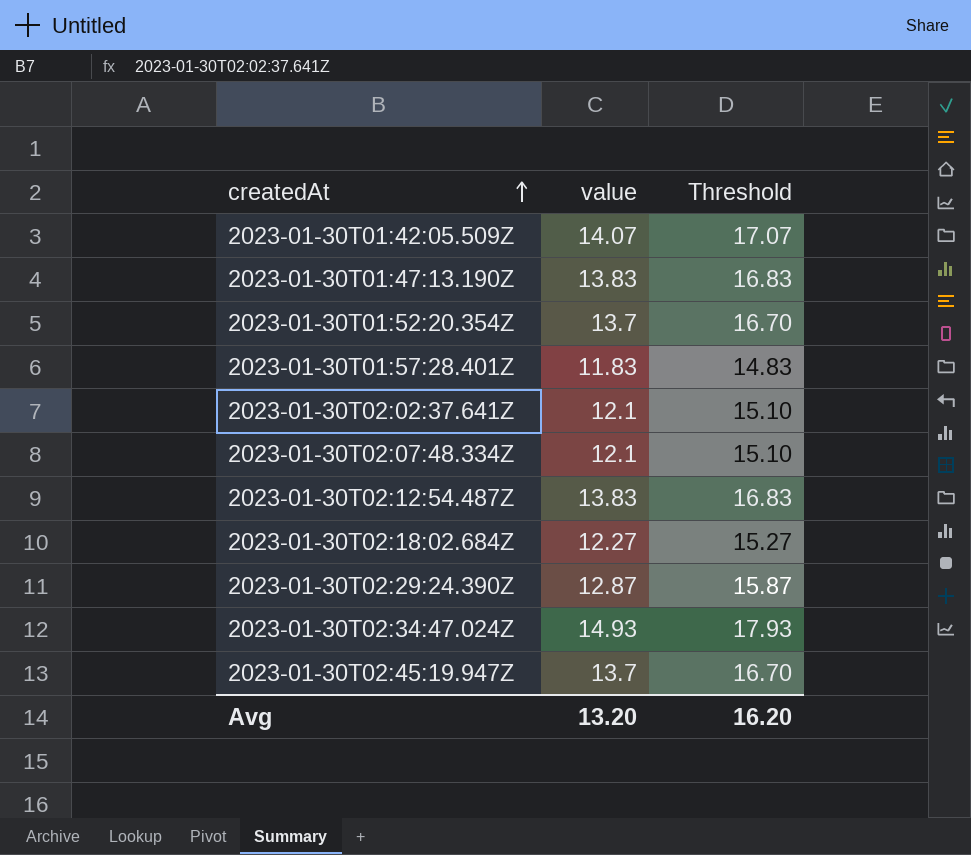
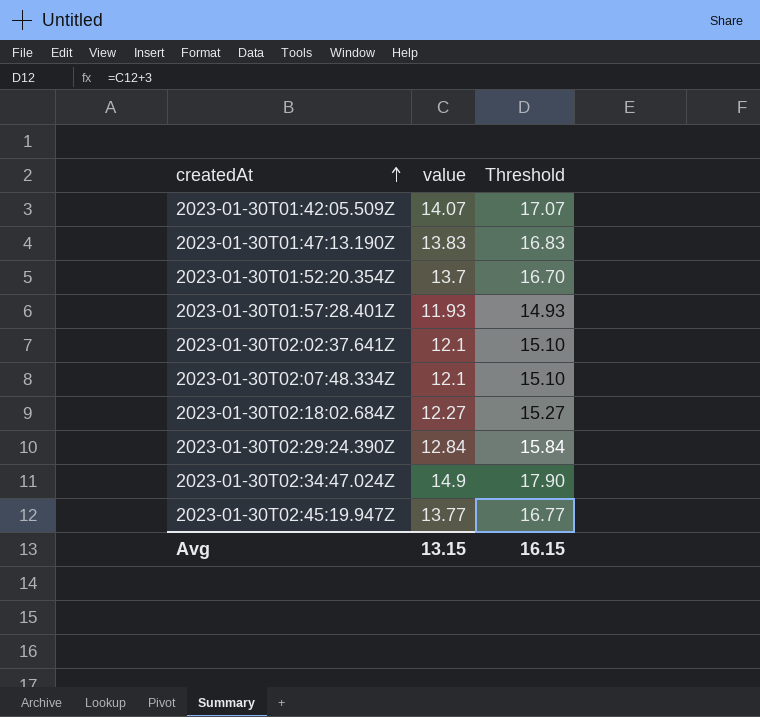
row 2023-01-30T02:12:54.487Z: 13.83 | 16.83 -> none
2023-01-30T01:57:28.401Z | value: 11.83 -> 11.93
2023-01-30T01:57:28.401Z | Threshold: 14.83 -> 14.93
2023-01-30T02:29:24.390Z | value: 12.87 -> 12.84
2023-01-30T02:29:24.390Z | Threshold: 15.87 -> 15.84
2023-01-30T02:34:47.024Z | value: 14.93 -> 14.9
2023-01-30T02:34:47.024Z | Threshold: 17.93 -> 17.90
2023-01-30T02:45:19.947Z | value: 13.7 -> 13.77
2023-01-30T02:45:19.947Z | Threshold: 16.70 -> 16.77
Avg | value: 13.20 -> 13.15
Avg | Threshold: 16.20 -> 16.15

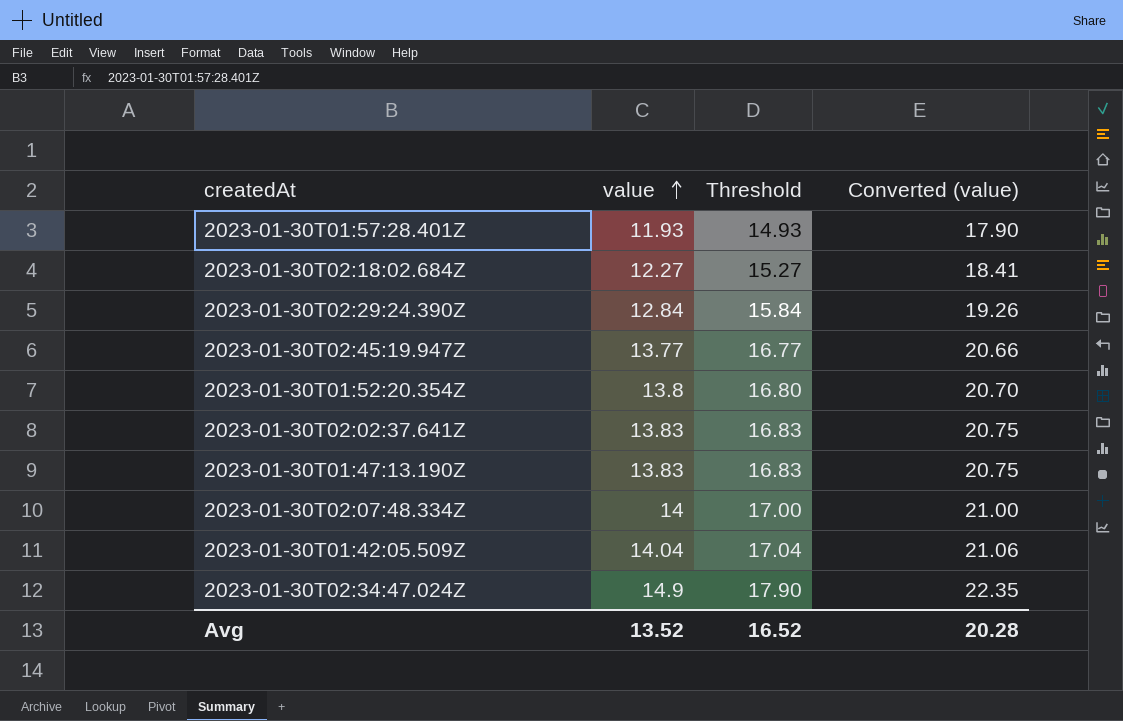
row order: createdAt ascending -> value ascending
column Converted (value) | formula: none -> [value] * 1.5
2023-01-30T01:52:20.354Z | value: 13.7 -> 13.8
2023-01-30T01:52:20.354Z | Threshold: 16.70 -> 16.80
2023-01-30T02:02:37.641Z | value: 12.1 -> 13.83
2023-01-30T02:02:37.641Z | Threshold: 15.10 -> 16.83
2023-01-30T02:07:48.334Z | value: 12.1 -> 14
2023-01-30T02:07:48.334Z | Threshold: 15.10 -> 17.00
2023-01-30T01:42:05.509Z | value: 14.07 -> 14.04
2023-01-30T01:42:05.509Z | Threshold: 17.07 -> 17.04
Avg | value: 13.15 -> 13.52
Avg | Threshold: 16.15 -> 16.52

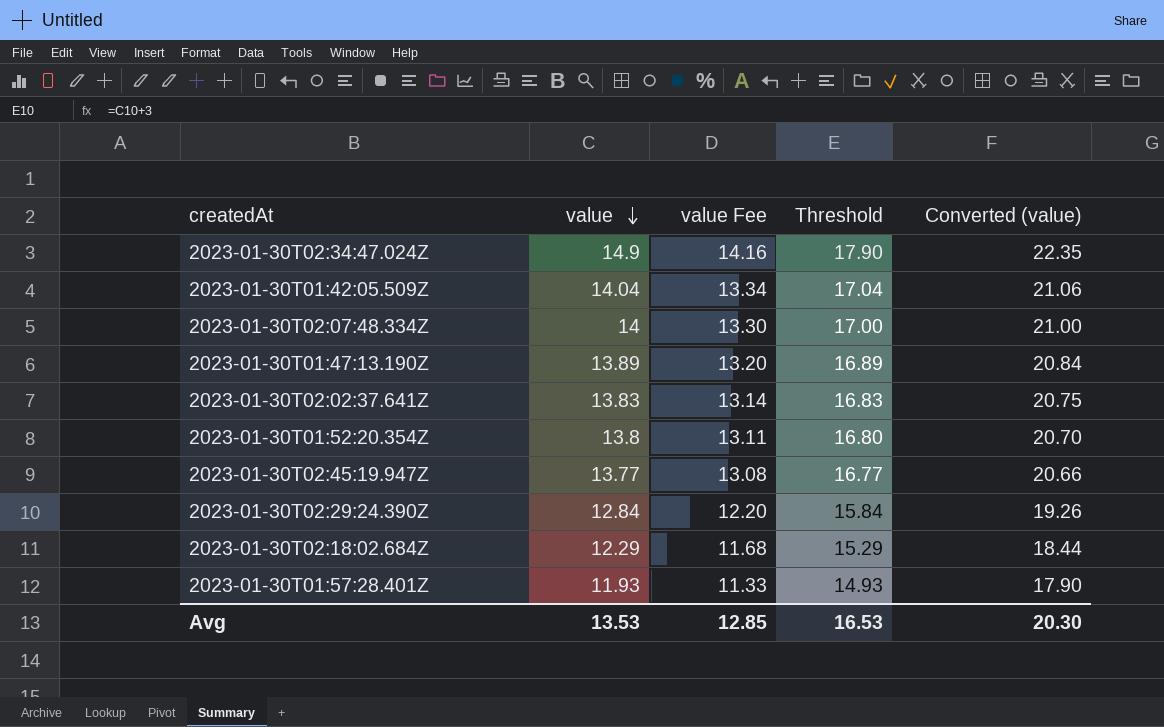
row order: value ascending -> value descending
column value Fee | formula: none -> [value] * 0.95
2023-01-30T01:47:13.190Z | value: 13.83 -> 13.89
2023-01-30T01:47:13.190Z | Threshold: 16.83 -> 16.89
2023-01-30T01:47:13.190Z | Converted (value): 20.75 -> 20.84
2023-01-30T02:18:02.684Z | value: 12.27 -> 12.29
2023-01-30T02:18:02.684Z | Threshold: 15.27 -> 15.29
2023-01-30T02:18:02.684Z | Converted (value): 18.41 -> 18.44
Avg | value: 13.52 -> 13.53
Avg | Threshold: 16.52 -> 16.53
Avg | Converted (value): 20.28 -> 20.30

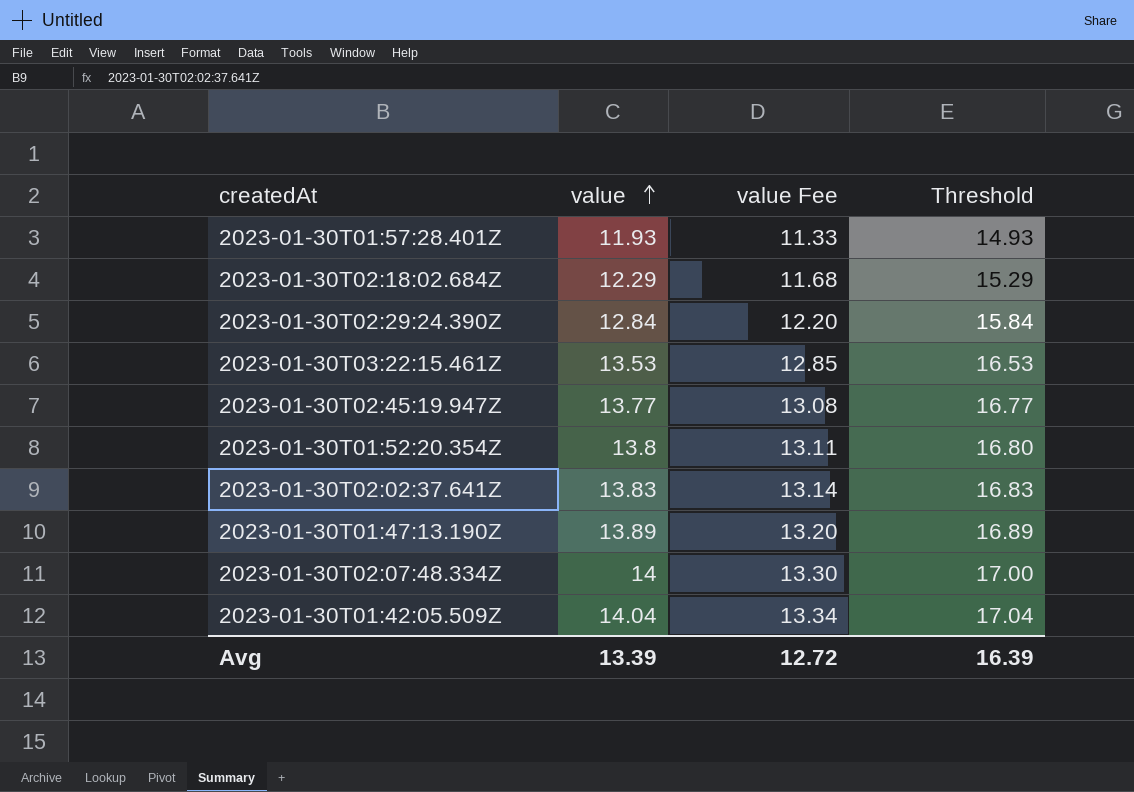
row order: value descending -> value ascending
column Converted (value) | formula: [value] * 1.5 -> none
row 2023-01-30T02:34:47.024Z: 14.9 | 14.16 | 17.90 | 22.35 -> none
row 2023-01-30T03:22:15.461Z: none -> 13.53 | 12.85 | 16.53
Avg | value: 13.53 -> 13.39
Avg | value Fee: 12.85 -> 12.72
Avg | Threshold: 16.53 -> 16.39

